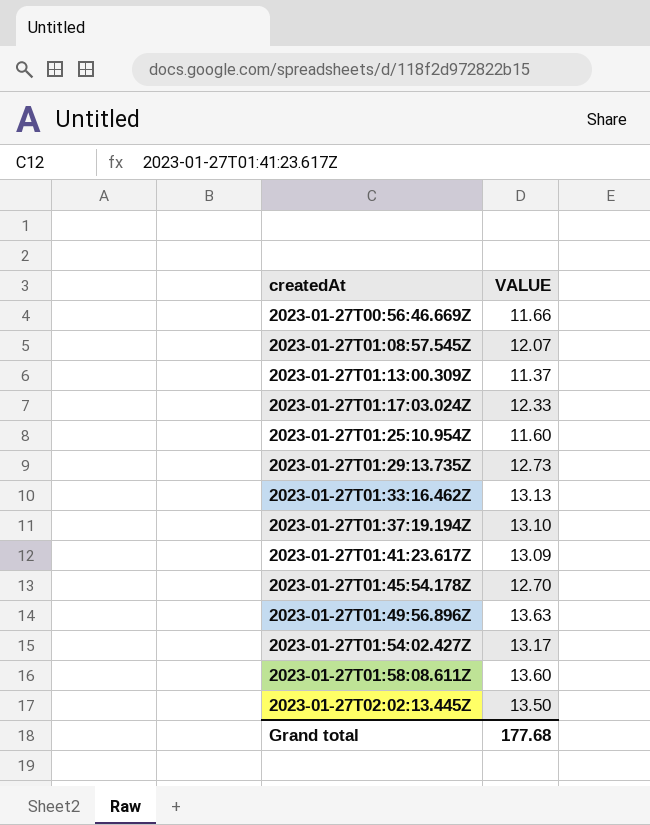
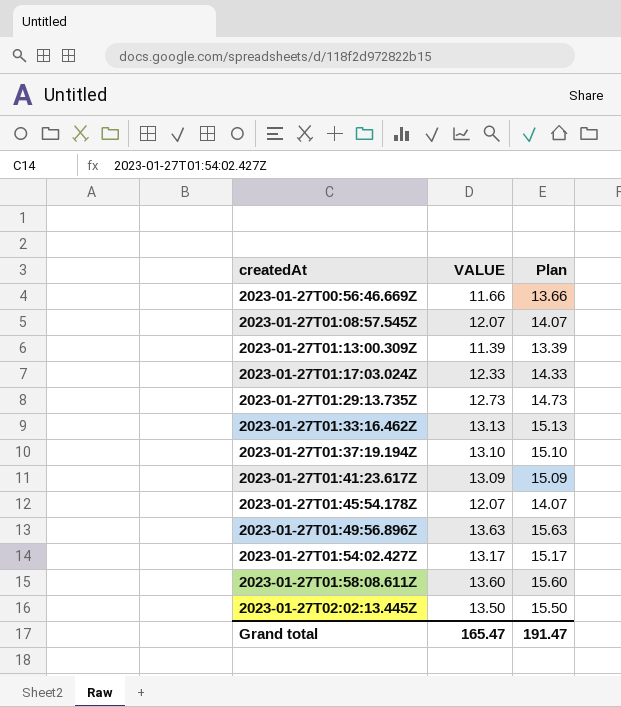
column Plan | formula: none -> [VALUE] + 2
row 2023-01-27T01:25:10.954Z: 11.60 -> none
2023-01-27T01:13:00.309Z | VALUE: 11.37 -> 11.39
2023-01-27T01:45:54.178Z | VALUE: 12.70 -> 12.07
Grand total | VALUE: 177.68 -> 165.47

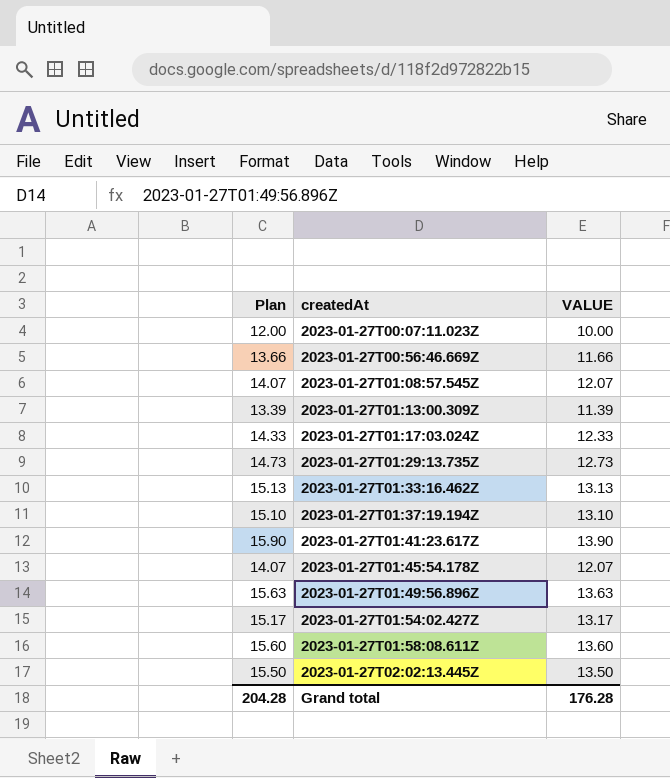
column Plan | position: 3 -> 1
row 2023-01-27T00:07:11.023Z: none -> 12.00 | 10.00
2023-01-27T01:41:23.617Z | Plan: 15.09 -> 15.90
2023-01-27T01:41:23.617Z | VALUE: 13.09 -> 13.90
Grand total | Plan: 191.47 -> 204.28
Grand total | VALUE: 165.47 -> 176.28

